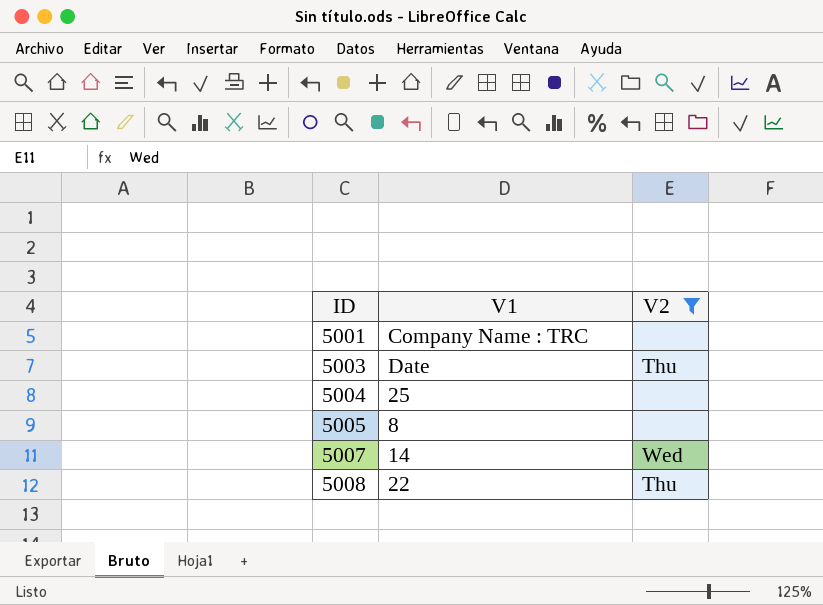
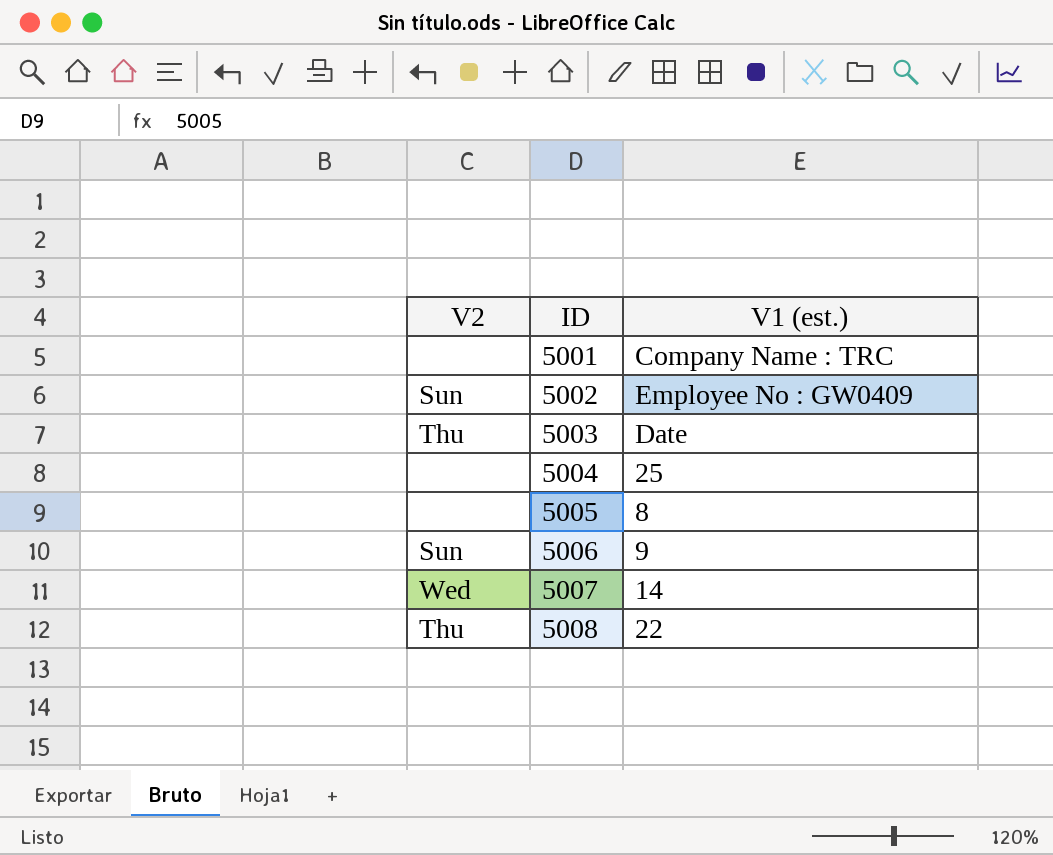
filter: V2 != Sun -> none
column V2 | position: 3 -> 1
column name: V1 -> V1 (est.)

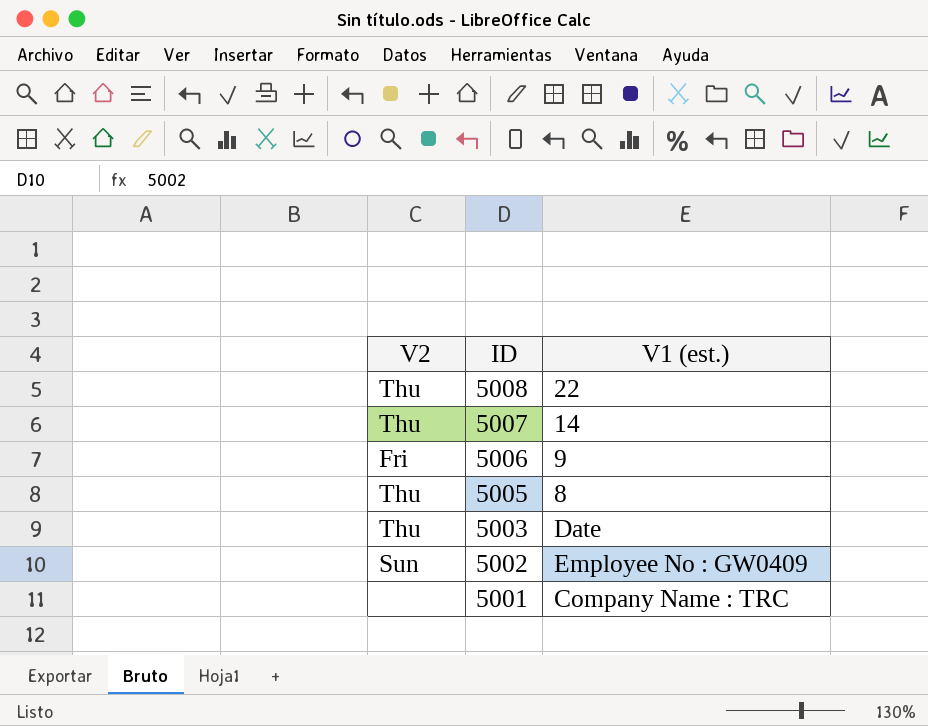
row order: ID ascending -> ID descending
row 5004: none | 25 -> none
5007 | V2: Wed -> Thu
5006 | V2: Sun -> Fri
5005 | V2: none -> Thu

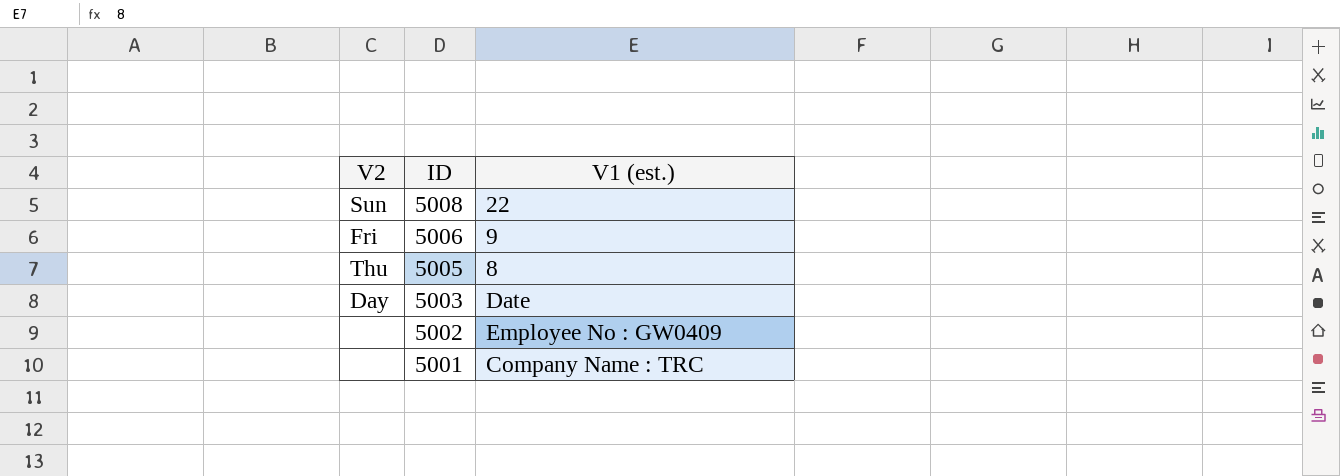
row 5007: Thu | 14 -> none
5008 | V2: Thu -> Sun
5003 | V2: Thu -> Day
5002 | V2: Sun -> none

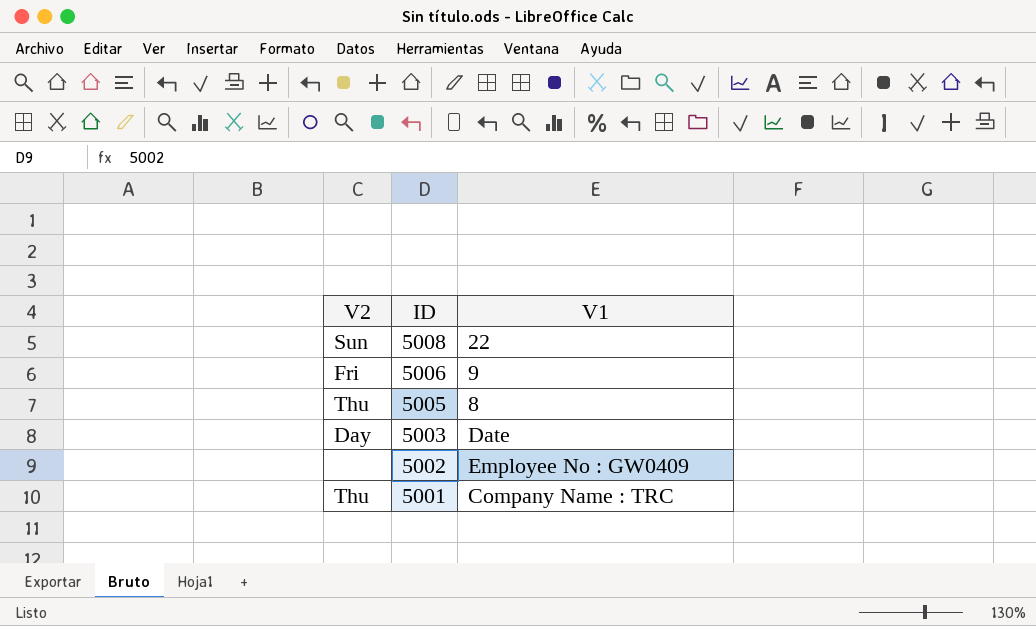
column name: V1 (est.) -> V1
5001 | V2: none -> Thu

